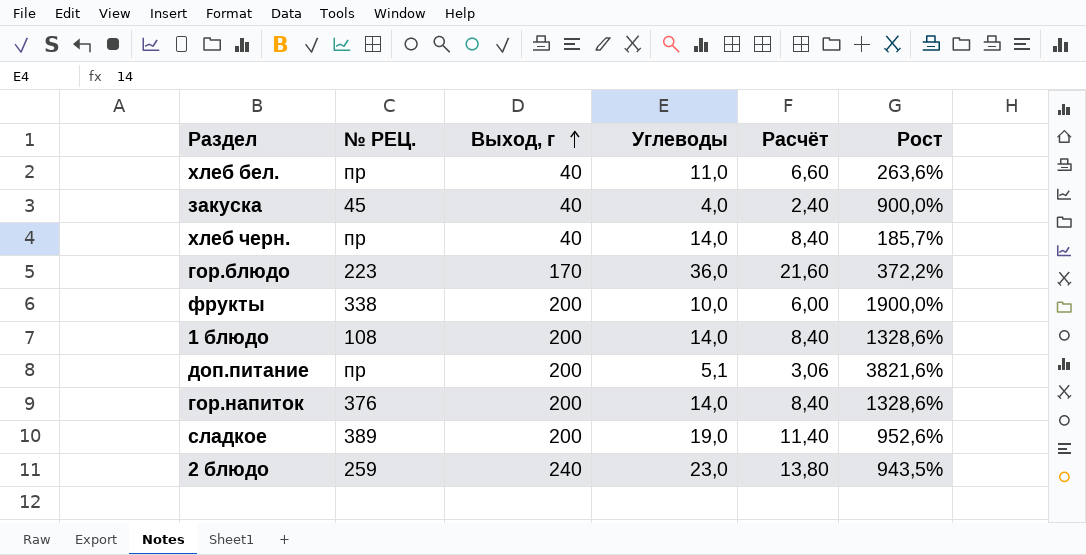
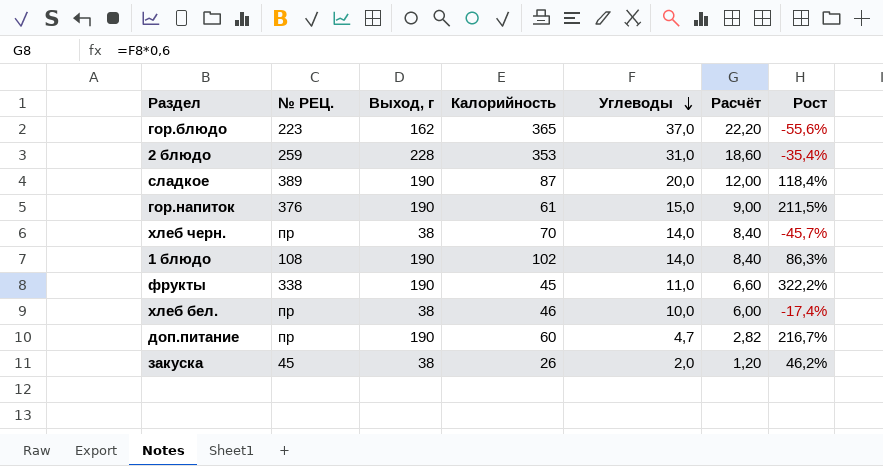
row order: Выход, г ascending -> Углеводы descending
column Калорийность | position: none -> 4
column Рост | formula: ([Выход, г] - [Углеводы]) / [Углеводы] -> ([Выход, г] - [Калорийность]) / [Калорийность]
гор.блюдо | Выход, г: 170 -> 162
гор.блюдо | Углеводы: 36,0 -> 37,0
гор.блюдо | Расчёт: 21,60 -> 22,20
2 блюдо | Выход, г: 240 -> 228
2 блюдо | Углеводы: 23,0 -> 31,0
2 блюдо | Расчёт: 13,80 -> 18,60
сладкое | Выход, г: 200 -> 190
сладкое | Углеводы: 19,0 -> 20,0
сладкое | Расчёт: 11,40 -> 12,00
гор.напиток | Выход, г: 200 -> 190
гор.напиток | Углеводы: 14,0 -> 15,0
гор.напиток | Расчёт: 8,40 -> 9,00
хлеб черн. | Выход, г: 40 -> 38
1 блюдо | Выход, г: 200 -> 190
фрукты | Выход, г: 200 -> 190
фрукты | Углеводы: 10,0 -> 11,0
фрукты | Расчёт: 6,00 -> 6,60
хлеб бел. | Выход, г: 40 -> 38
хлеб бел. | Углеводы: 11,0 -> 10,0
хлеб бел. | Расчёт: 6,60 -> 6,00
доп.питание | Выход, г: 200 -> 190
доп.питание | Углеводы: 5,1 -> 4,7
доп.питание | Расчёт: 3,06 -> 2,82
закуска | Выход, г: 40 -> 38
закуска | Углеводы: 4,0 -> 2,0
закуска | Расчёт: 2,40 -> 1,20

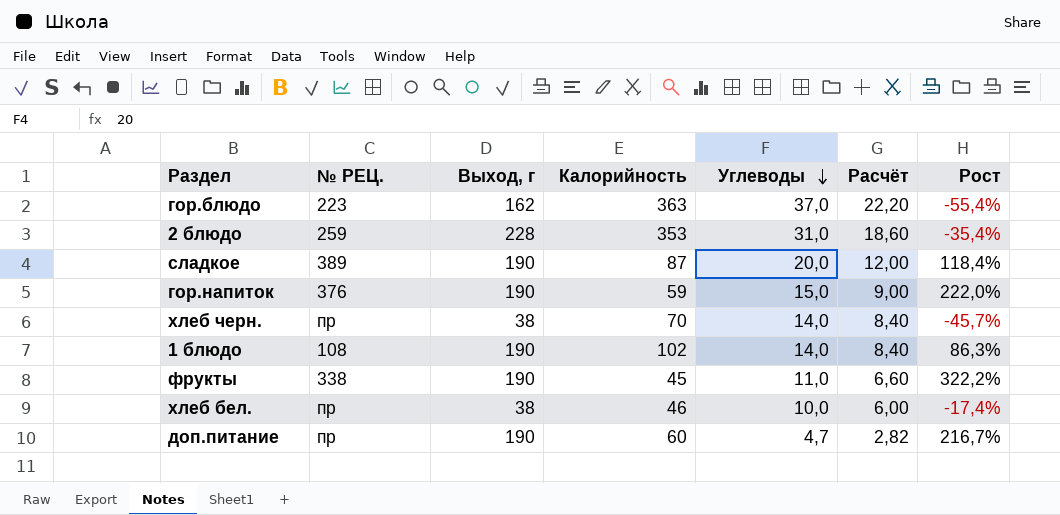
row закуска: 45 | 38 | 26 | 2,0 | 1,20 | 46,2% -> none
гор.блюдо | Калорийность: 365 -> 363
гор.блюдо | Рост: -55,6% -> -55,4%
гор.напиток | Калорийность: 61 -> 59
гор.напиток | Рост: 211,5% -> 222,0%

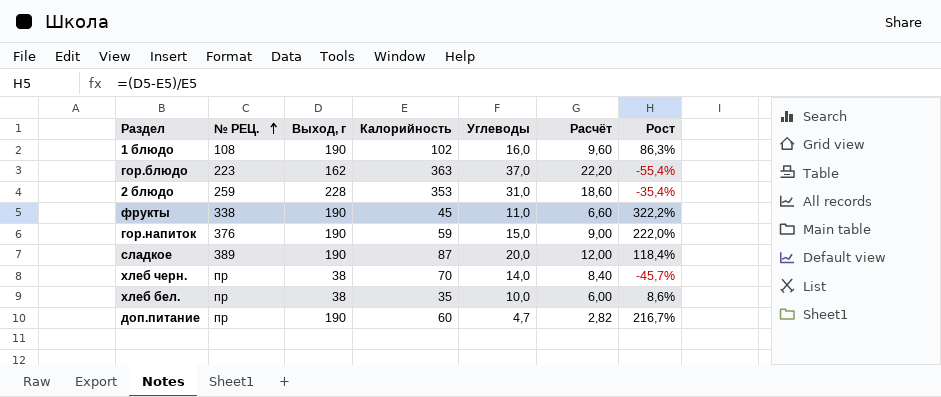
row order: Углеводы descending -> № РЕЦ. ascending
1 блюдо | Углеводы: 14,0 -> 16,0
1 блюдо | Расчёт: 8,40 -> 9,60
хлеб бел. | Калорийность: 46 -> 35
хлеб бел. | Рост: -17,4% -> 8,6%

